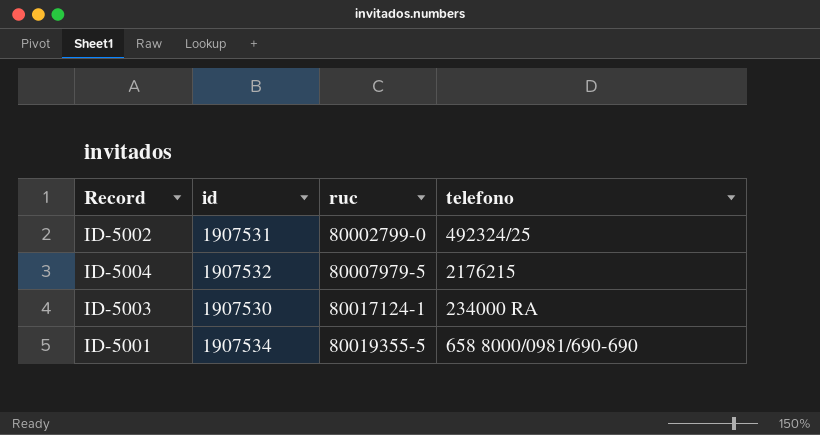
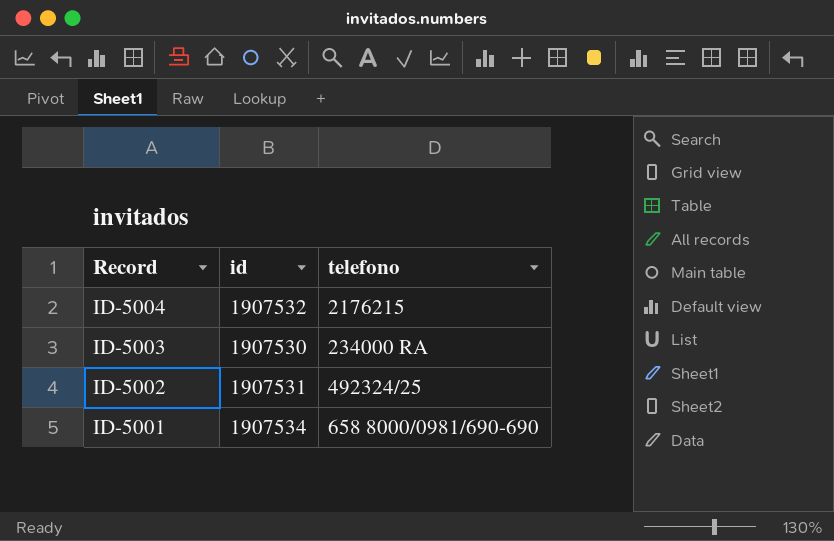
row order: ruc ascending -> Record descending
column ruc | position: 3 -> none

